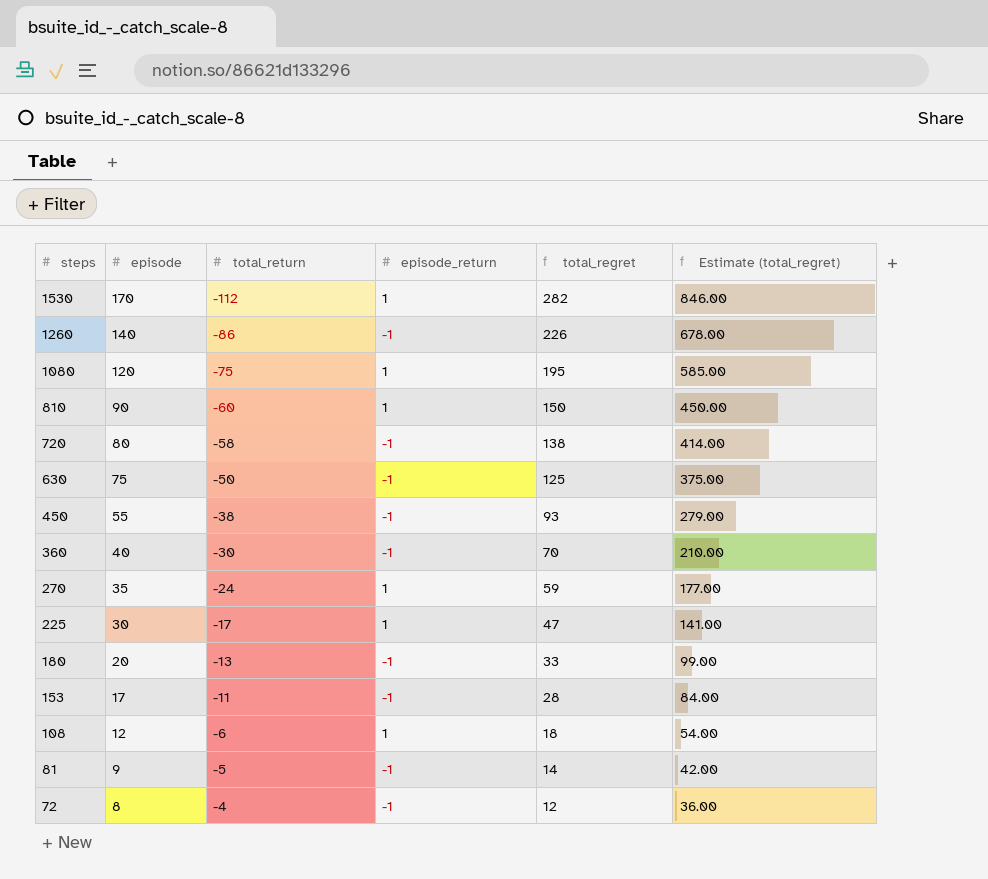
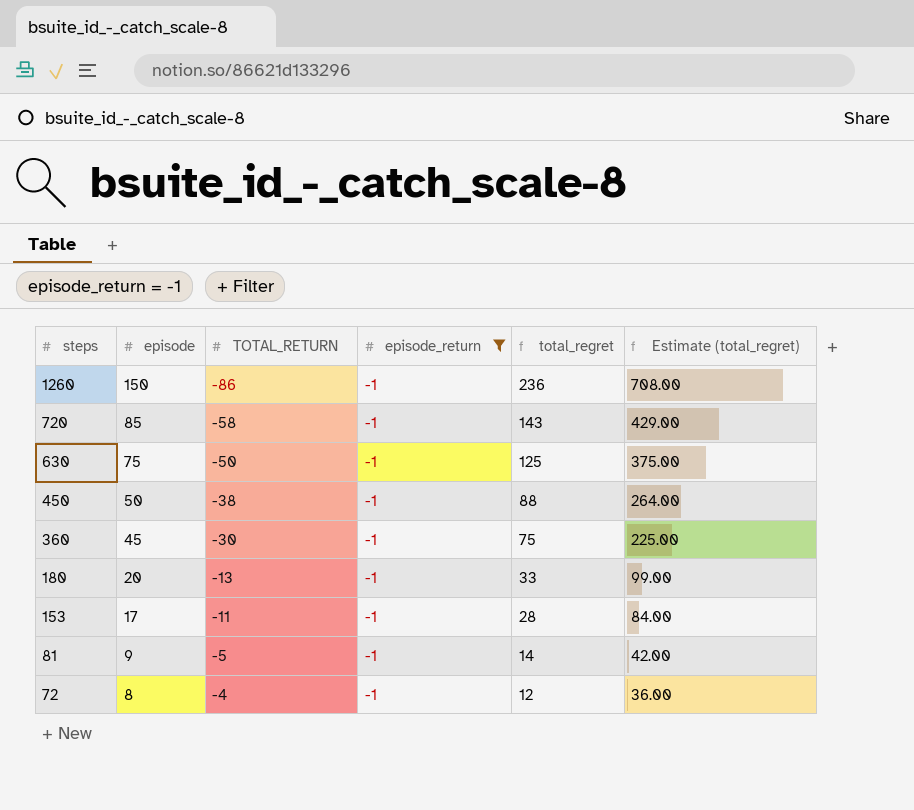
filter: none -> episode_return = -1
column name: total_return -> TOTAL_RETURN
1260 | episode: 140 -> 150
1260 | total_regret: 226 -> 236
1260 | Estimate (total_regret): 678.00 -> 708.00
720 | episode: 80 -> 85
720 | total_regret: 138 -> 143
720 | Estimate (total_regret): 414.00 -> 429.00
450 | episode: 55 -> 50
450 | total_regret: 93 -> 88
450 | Estimate (total_regret): 279.00 -> 264.00
360 | episode: 40 -> 45
360 | total_regret: 70 -> 75
360 | Estimate (total_regret): 210.00 -> 225.00

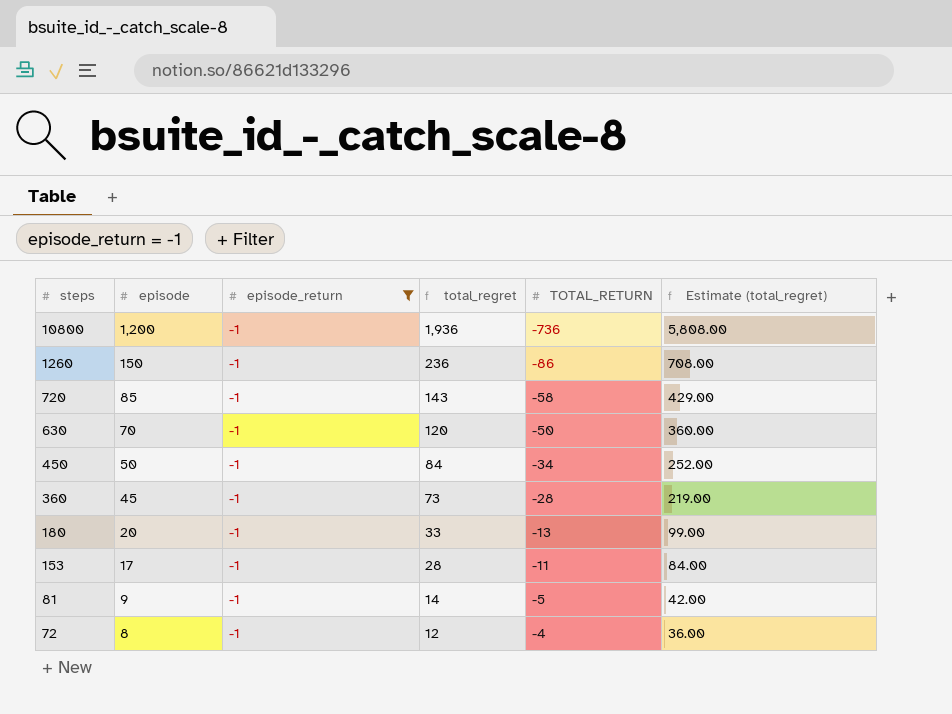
column TOTAL_RETURN | position: 3 -> 5
row 10800: none -> 1,200 | -1 | 1,936 | -736 | 5,808.00
630 | episode: 75 -> 70
630 | total_regret: 125 -> 120
630 | Estimate (total_regret): 375.00 -> 360.00
450 | total_regret: 88 -> 84
450 | TOTAL_RETURN: -38 -> -34
450 | Estimate (total_regret): 264.00 -> 252.00
360 | total_regret: 75 -> 73
360 | TOTAL_RETURN: -30 -> -28
360 | Estimate (total_regret): 225.00 -> 219.00

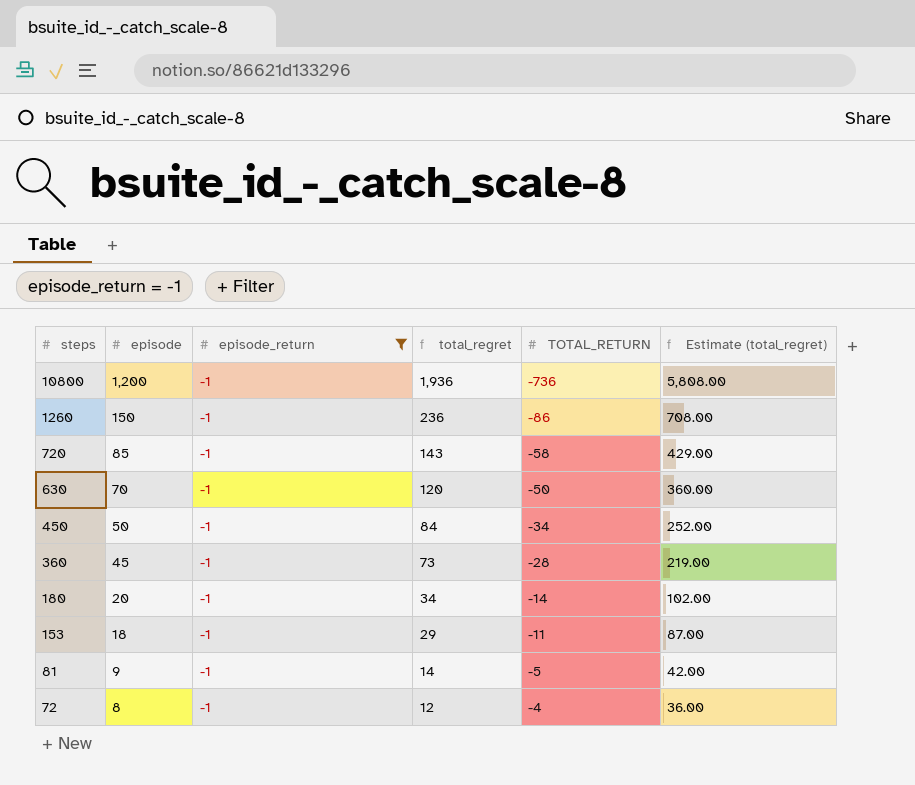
180 | total_regret: 33 -> 34
180 | TOTAL_RETURN: -13 -> -14
180 | Estimate (total_regret): 99.00 -> 102.00
153 | episode: 17 -> 18
153 | total_regret: 28 -> 29
153 | Estimate (total_regret): 84.00 -> 87.00

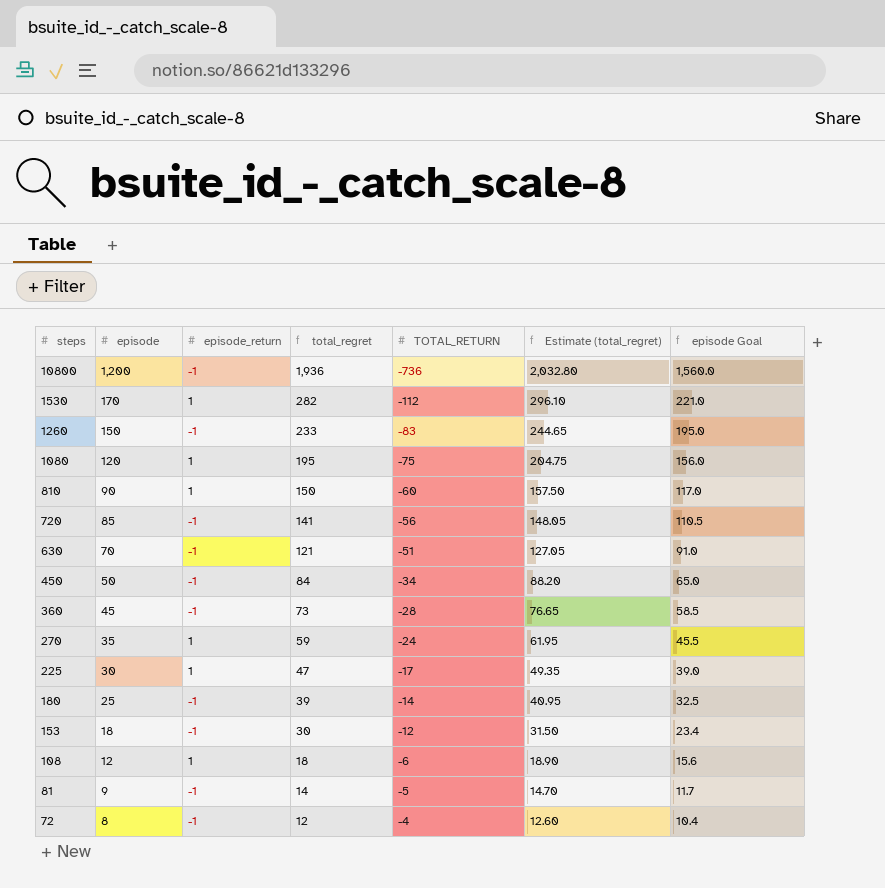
filter: episode_return = -1 -> none
column Estimate (total_regret) | formula: [total_regret] * 3 -> [total_regret] * 1.05
column episode Goal | formula: none -> [episode] * 1.3
1260 | total_regret: 236 -> 233
1260 | TOTAL_RETURN: -86 -> -83
720 | total_regret: 143 -> 141
720 | TOTAL_RETURN: -58 -> -56
630 | total_regret: 120 -> 121
630 | TOTAL_RETURN: -50 -> -51
180 | episode: 20 -> 25
180 | total_regret: 34 -> 39
153 | total_regret: 29 -> 30
153 | TOTAL_RETURN: -11 -> -12

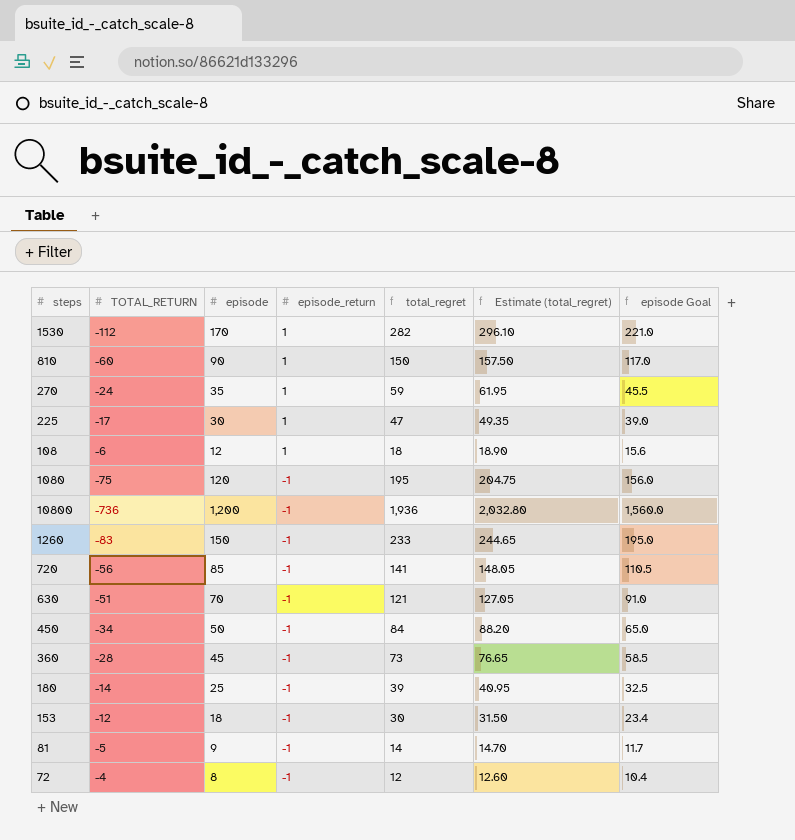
row order: steps descending -> episode_return descending
column TOTAL_RETURN | position: 5 -> 2
1080 | episode_return: 1 -> -1

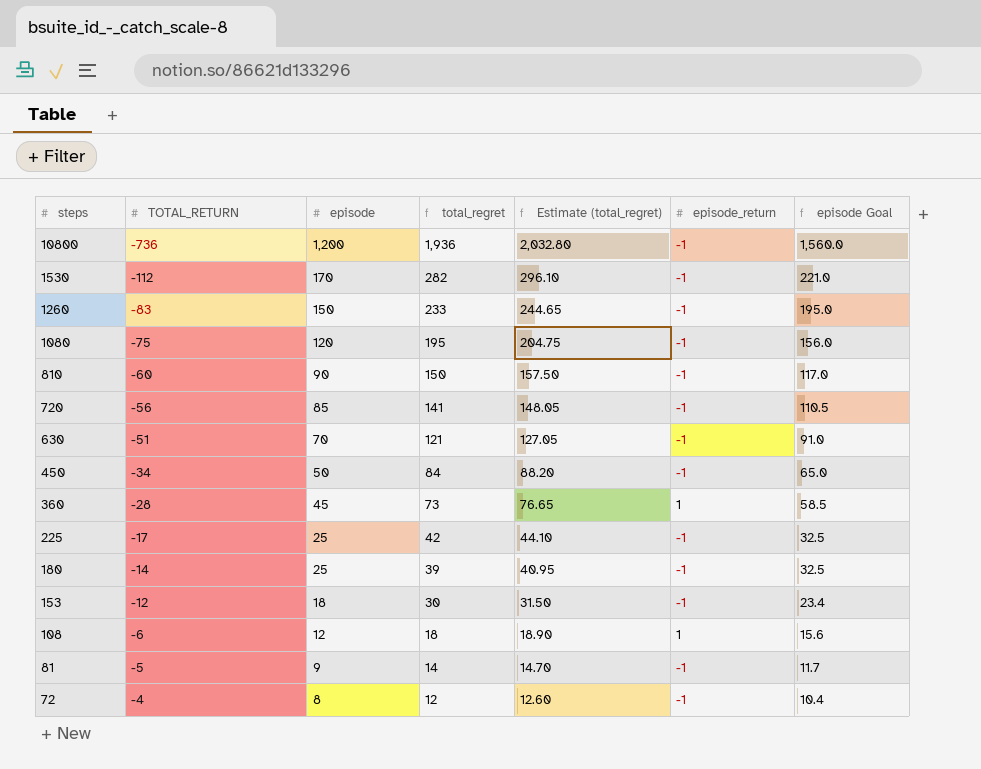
row order: episode_return descending -> steps descending
column episode_return | position: 4 -> 6
row 270: -24 | 35 | 1 | 59 | 61.95 | 45.5 -> none
1530 | episode_return: 1 -> -1
810 | episode_return: 1 -> -1
360 | episode_return: -1 -> 1
225 | episode: 30 -> 25
225 | total_regret: 47 -> 42
225 | Estimate (total_regret): 49.35 -> 44.10
225 | episode_return: 1 -> -1
225 | episode Goal: 39.0 -> 32.5

